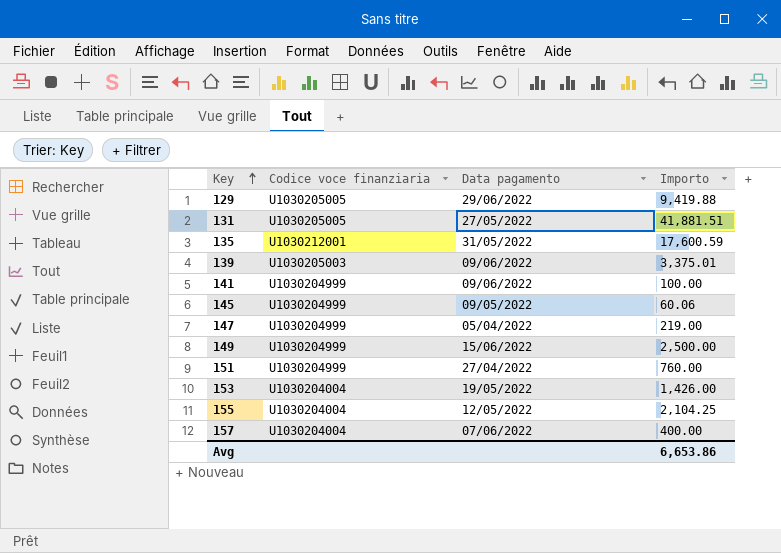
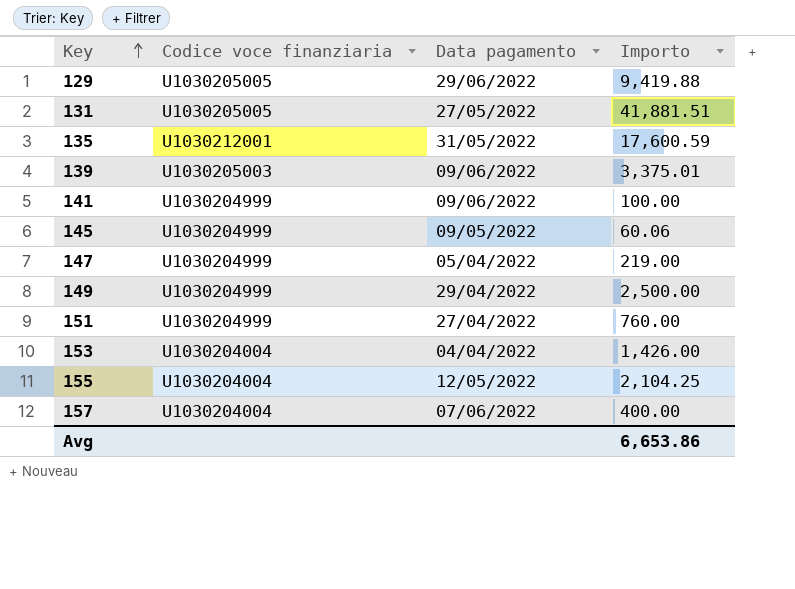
149 | Data pagamento: 15/06/2022 -> 29/04/2022
153 | Data pagamento: 19/05/2022 -> 04/04/2022

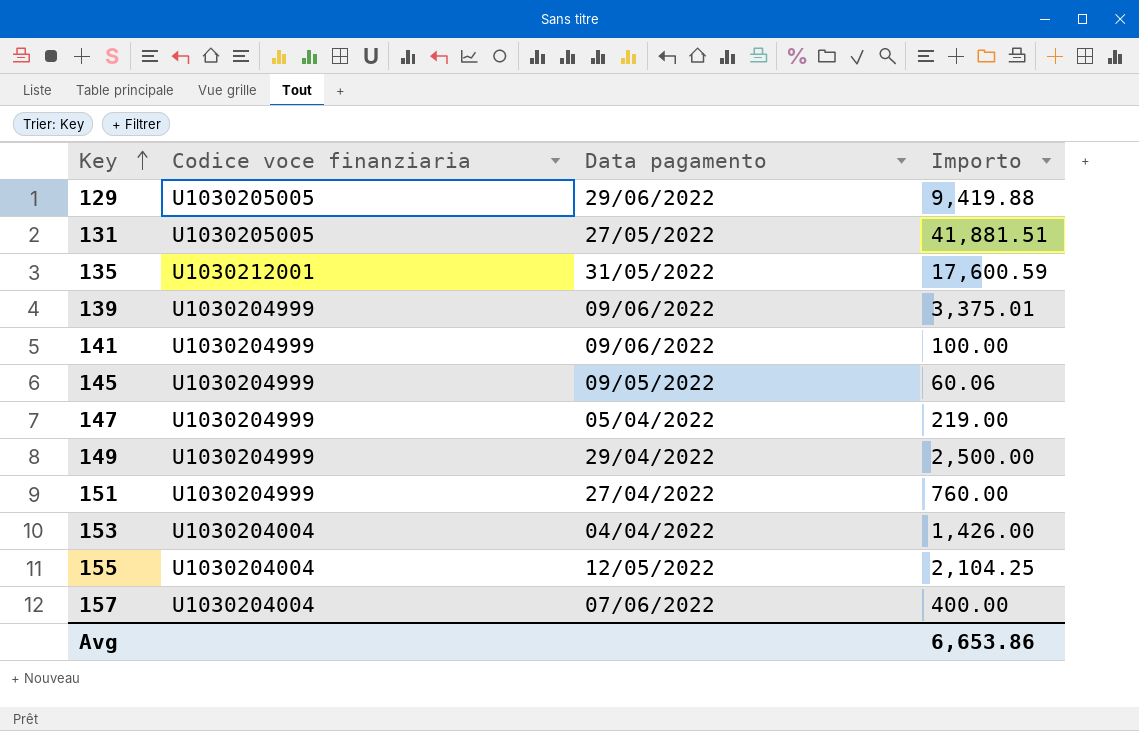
139 | Codice voce finanziaria: U1030205003 -> U1030204999

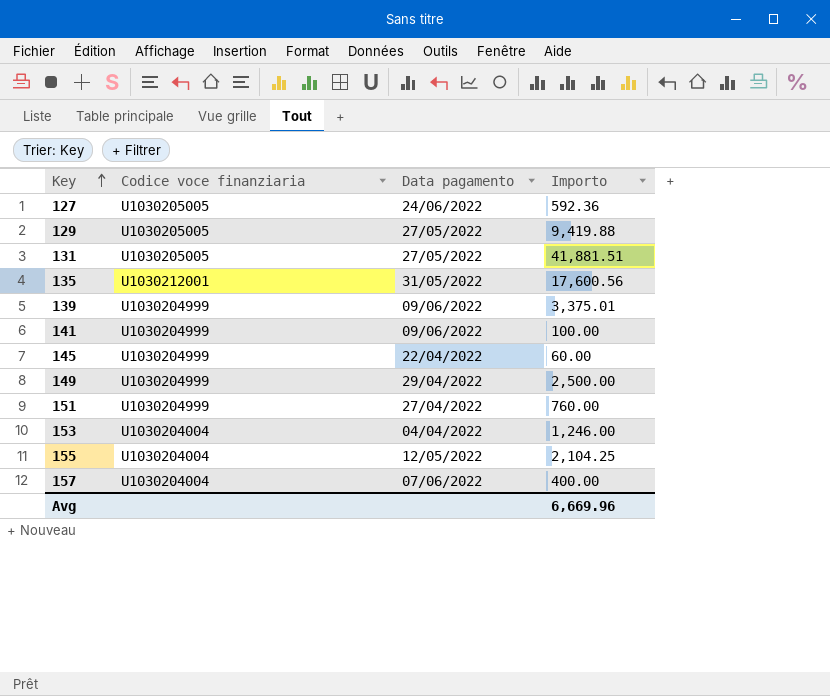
row 147: U1030204999 | 05/04/2022 | 219.00 -> none
row 127: none -> U1030205005 | 24/06/2022 | 592.36
129 | Data pagamento: 29/06/2022 -> 27/05/2022
135 | Importo: 17,600.59 -> 17,600.56
145 | Data pagamento: 09/05/2022 -> 22/04/2022
145 | Importo: 60.06 -> 60.00
153 | Importo: 1,426.00 -> 1,246.00
Avg | Importo: 6,653.86 -> 6,669.96

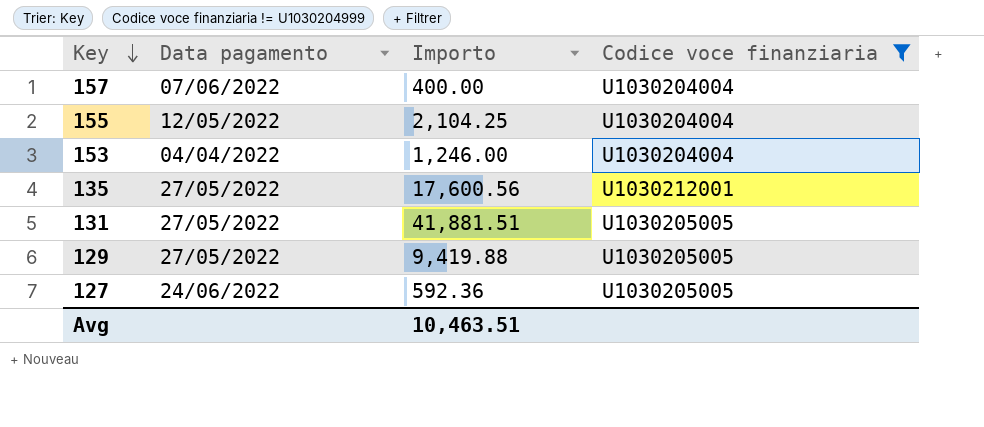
filter: none -> Codice voce finanziaria != U1030204999
row order: Key ascending -> Key descending
column Codice voce finanziaria | position: 2 -> 4
135 | Data pagamento: 31/05/2022 -> 27/05/2022
Avg | Importo: 6,669.96 -> 10,463.51

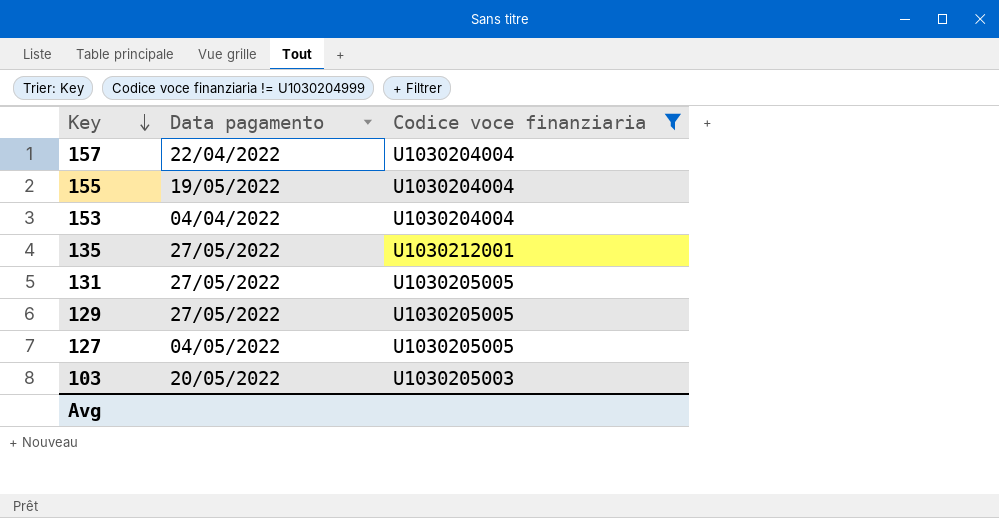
column Importo | position: 3 -> none
157 | Data pagamento: 07/06/2022 -> 22/04/2022
155 | Data pagamento: 12/05/2022 -> 19/05/2022
127 | Data pagamento: 24/06/2022 -> 04/05/2022
row 103: none -> 20/05/2022 | U1030205003

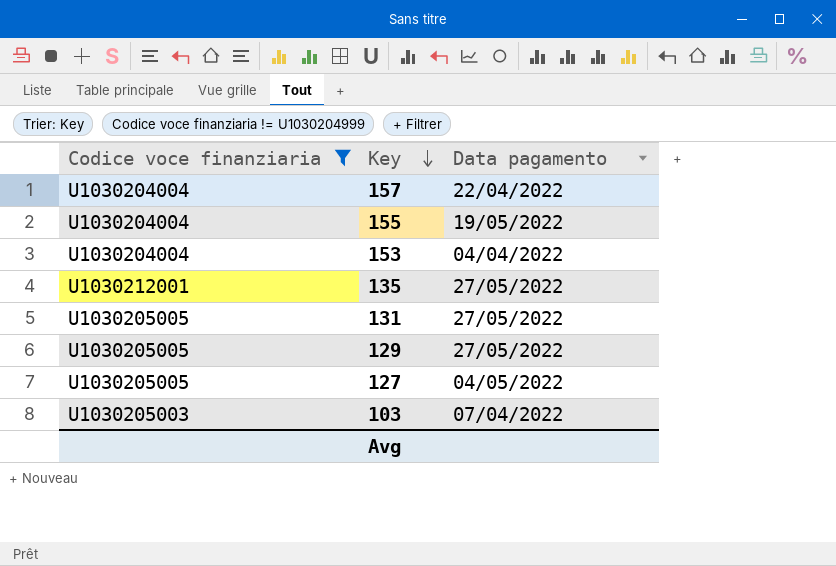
column Codice voce finanziaria | position: 3 -> 1
103 | Data pagamento: 20/05/2022 -> 07/04/2022

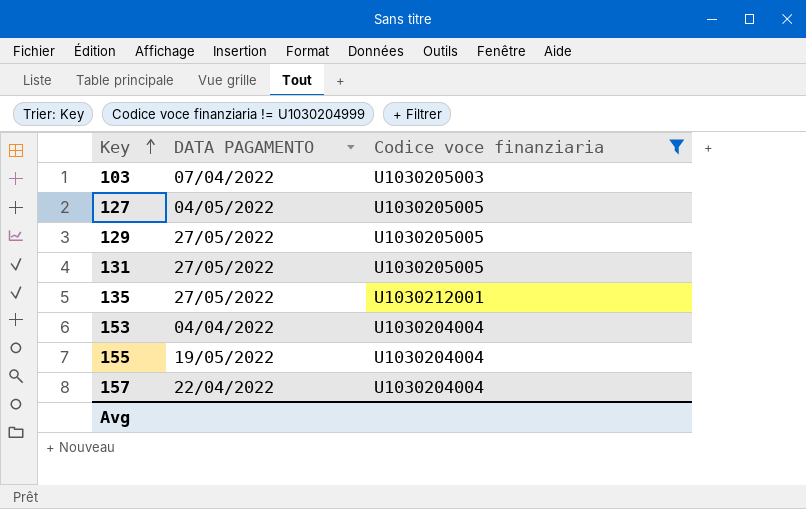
row order: Key descending -> Key ascending
column name: Data pagamento -> DATA PAGAMENTO
column Codice voce finanziaria | position: 1 -> 3

